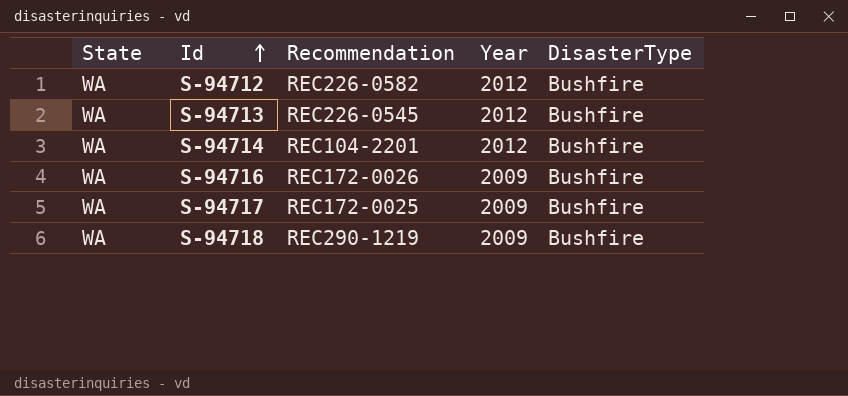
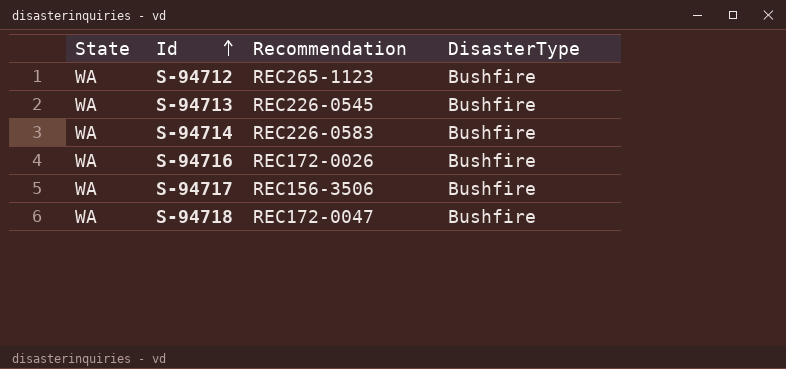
column Year | position: 4 -> none
S-94712 | Recommendation: REC226-0582 -> REC265-1123
S-94714 | Recommendation: REC104-2201 -> REC226-0583
S-94717 | Recommendation: REC172-0025 -> REC156-3506
S-94718 | Recommendation: REC290-1219 -> REC172-0047

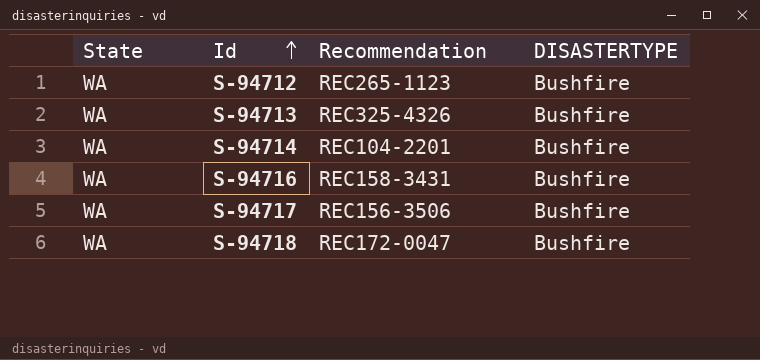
column name: DisasterType -> DISASTERTYPE
S-94713 | Recommendation: REC226-0545 -> REC325-4326
S-94714 | Recommendation: REC226-0583 -> REC104-2201
S-94716 | Recommendation: REC172-0026 -> REC158-3431

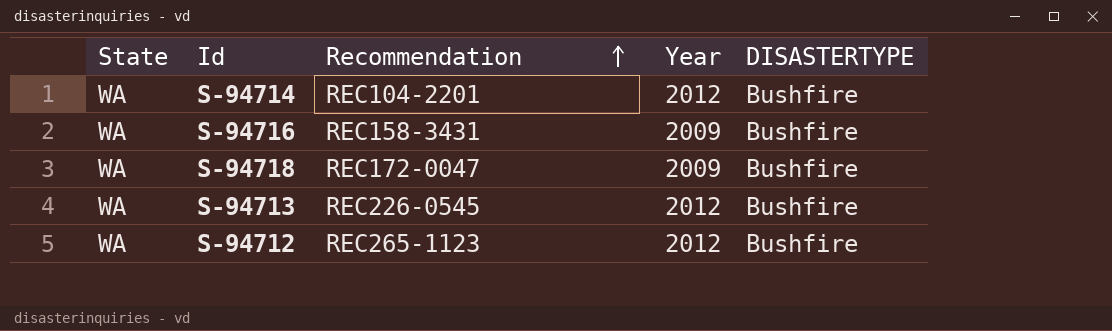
row order: Id ascending -> Recommendation ascending
column Year | position: none -> 4
row S-94717: WA | REC156-3506 | Bushfire -> none
S-94713 | Recommendation: REC325-4326 -> REC226-0545

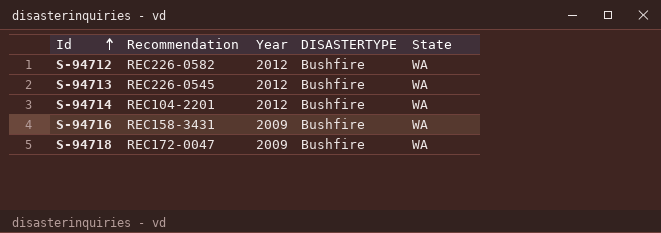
row order: Recommendation ascending -> Id ascending
column State | position: 1 -> 5
S-94712 | Recommendation: REC265-1123 -> REC226-0582

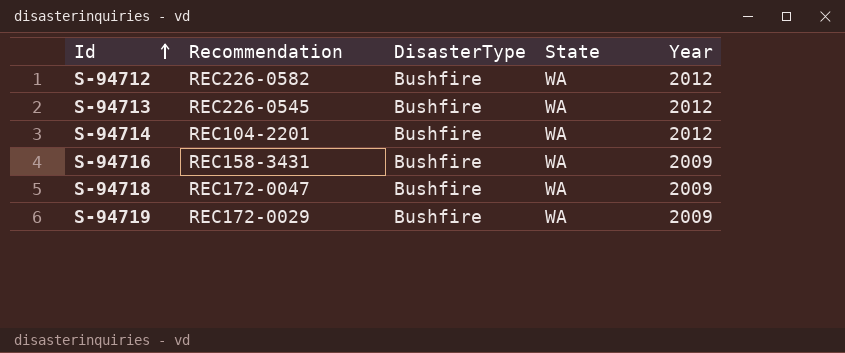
column name: DISASTERTYPE -> DisasterType
column Year | position: 3 -> 5
row S-94719: none -> REC172-0029 | Bushfire | WA | 2009

